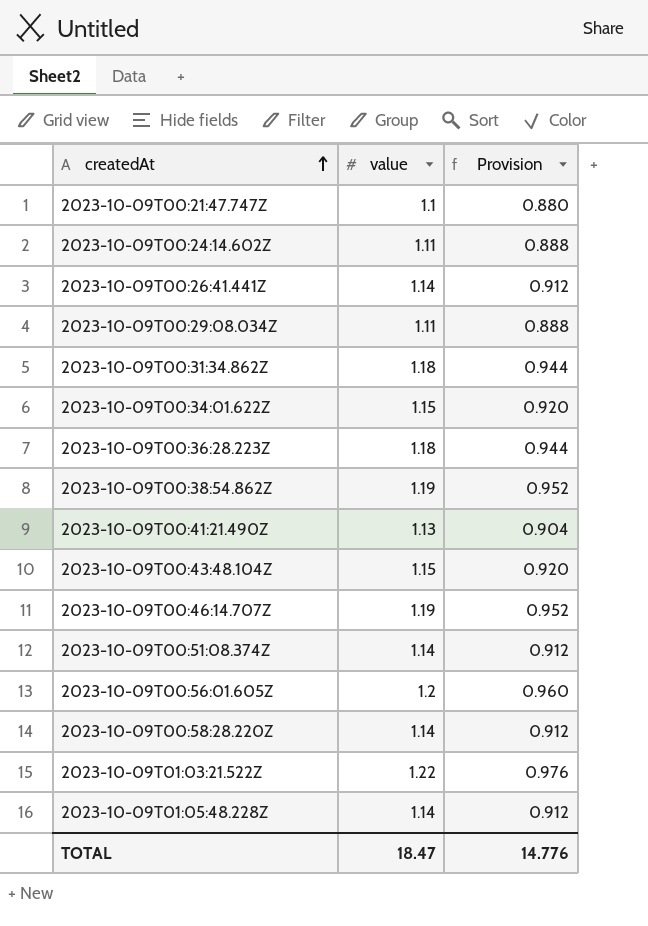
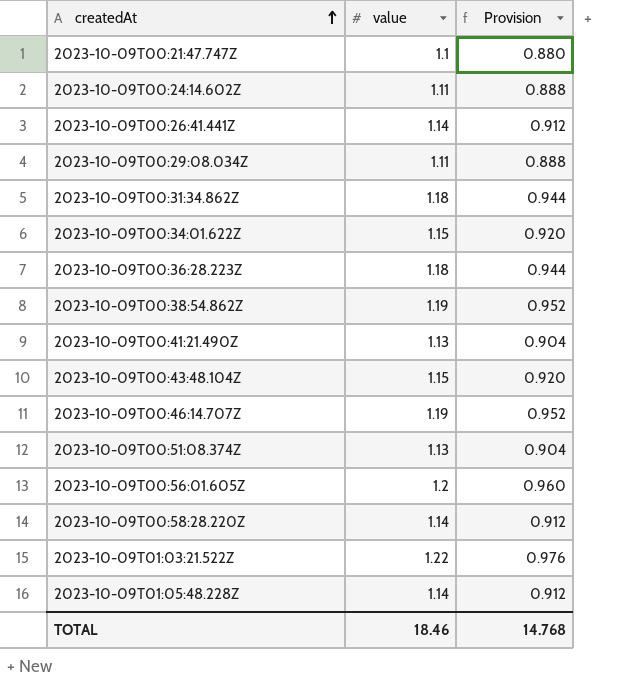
2023-10-09T00:51:08.374Z | value: 1.14 -> 1.13
2023-10-09T00:51:08.374Z | Provision: 0.912 -> 0.904
TOTAL | value: 18.47 -> 18.46
TOTAL | Provision: 14.776 -> 14.768

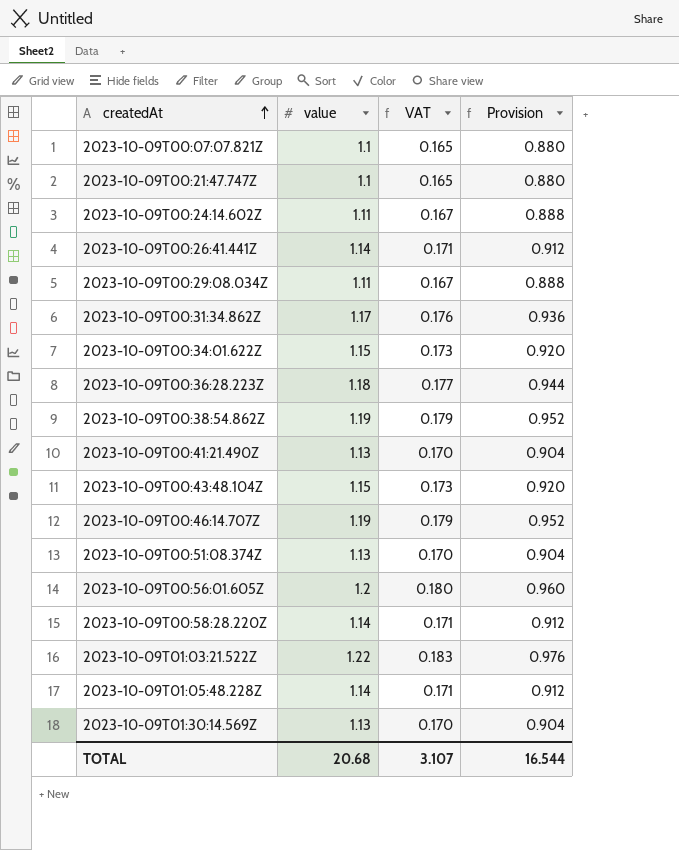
column VAT | formula: none -> [value] * 0.15
row 2023-10-09T00:07:07.821Z: none -> 1.1 | 0.165 | 0.880
2023-10-09T00:31:34.862Z | value: 1.18 -> 1.17
2023-10-09T00:31:34.862Z | Provision: 0.944 -> 0.936
row 2023-10-09T01:30:14.569Z: none -> 1.13 | 0.170 | 0.904
TOTAL | value: 18.46 -> 20.68
TOTAL | Provision: 14.768 -> 16.544

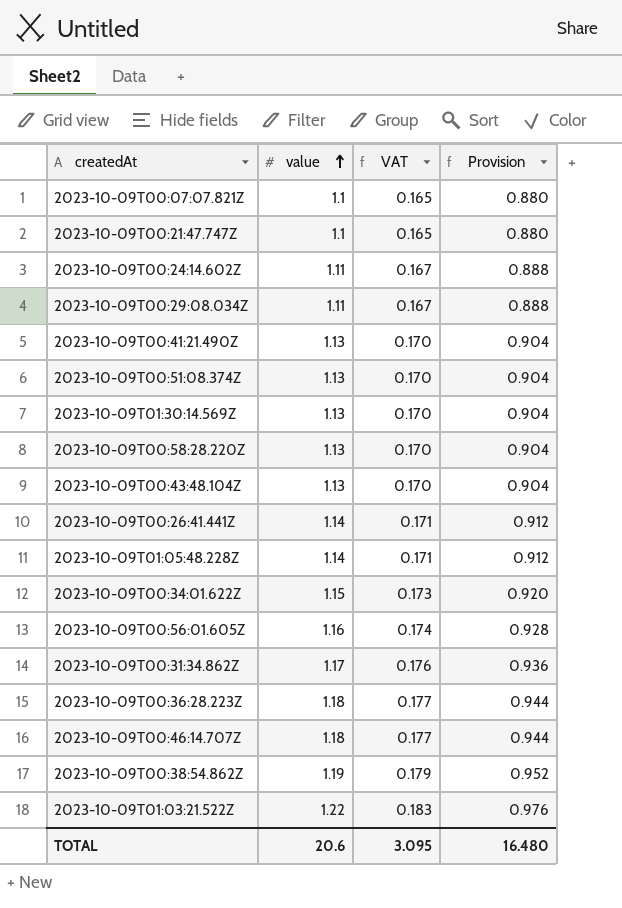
row order: createdAt ascending -> value ascending
2023-10-09T00:58:28.220Z | value: 1.14 -> 1.13
2023-10-09T00:58:28.220Z | VAT: 0.171 -> 0.170
2023-10-09T00:58:28.220Z | Provision: 0.912 -> 0.904
2023-10-09T00:43:48.104Z | value: 1.15 -> 1.13
2023-10-09T00:43:48.104Z | VAT: 0.173 -> 0.170
2023-10-09T00:43:48.104Z | Provision: 0.920 -> 0.904
2023-10-09T00:56:01.605Z | value: 1.2 -> 1.16
2023-10-09T00:56:01.605Z | VAT: 0.180 -> 0.174
2023-10-09T00:56:01.605Z | Provision: 0.960 -> 0.928
2023-10-09T00:46:14.707Z | value: 1.19 -> 1.18
2023-10-09T00:46:14.707Z | VAT: 0.179 -> 0.177
2023-10-09T00:46:14.707Z | Provision: 0.952 -> 0.944
TOTAL | value: 20.68 -> 20.6
TOTAL | VAT: 3.107 -> 3.095
TOTAL | Provision: 16.544 -> 16.480

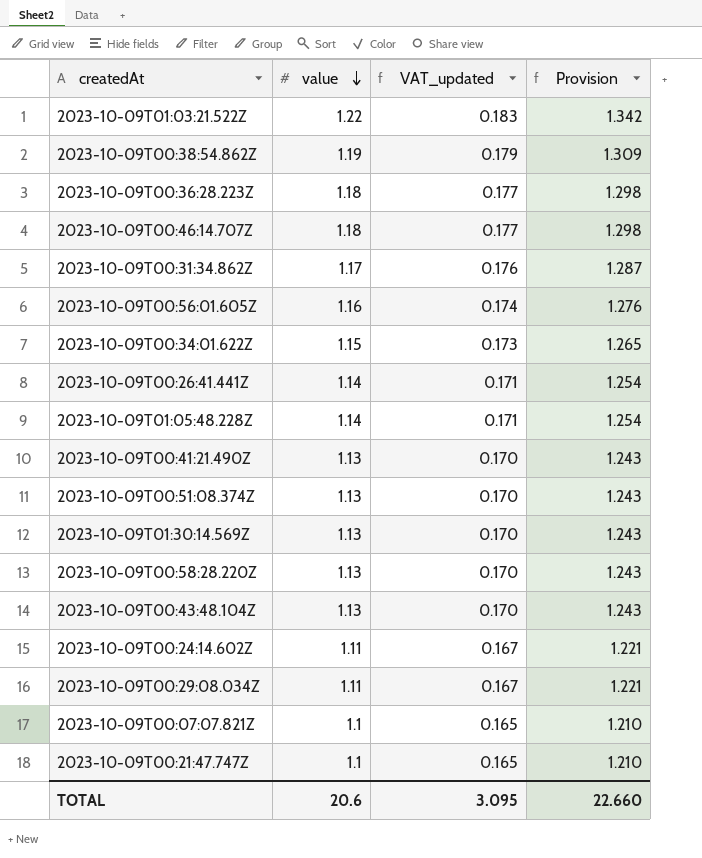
row order: value ascending -> value descending
column name: VAT -> VAT_updated
column Provision | formula: [value] * 0.8 -> [value] * 1.1
TOTAL | Provision: 16.480 -> 22.660

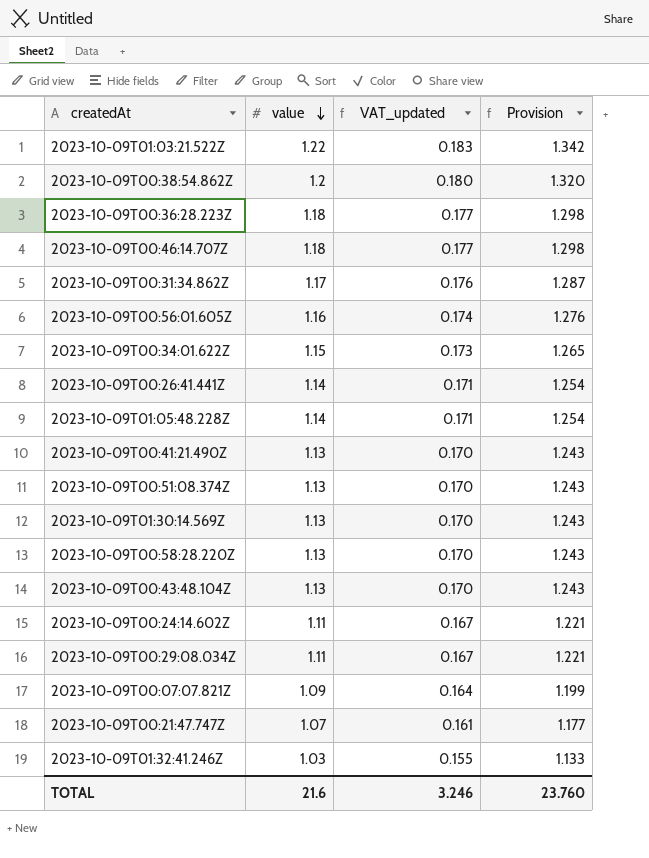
2023-10-09T00:38:54.862Z | value: 1.19 -> 1.2
2023-10-09T00:38:54.862Z | VAT_updated: 0.179 -> 0.180
2023-10-09T00:38:54.862Z | Provision: 1.309 -> 1.320
2023-10-09T00:07:07.821Z | value: 1.1 -> 1.09
2023-10-09T00:07:07.821Z | VAT_updated: 0.165 -> 0.164
2023-10-09T00:07:07.821Z | Provision: 1.210 -> 1.199
2023-10-09T00:21:47.747Z | value: 1.1 -> 1.07
2023-10-09T00:21:47.747Z | VAT_updated: 0.165 -> 0.161
2023-10-09T00:21:47.747Z | Provision: 1.210 -> 1.177
row 2023-10-09T01:32:41.246Z: none -> 1.03 | 0.155 | 1.133
TOTAL | value: 20.6 -> 21.6
TOTAL | VAT_updated: 3.095 -> 3.246
TOTAL | Provision: 22.660 -> 23.760

